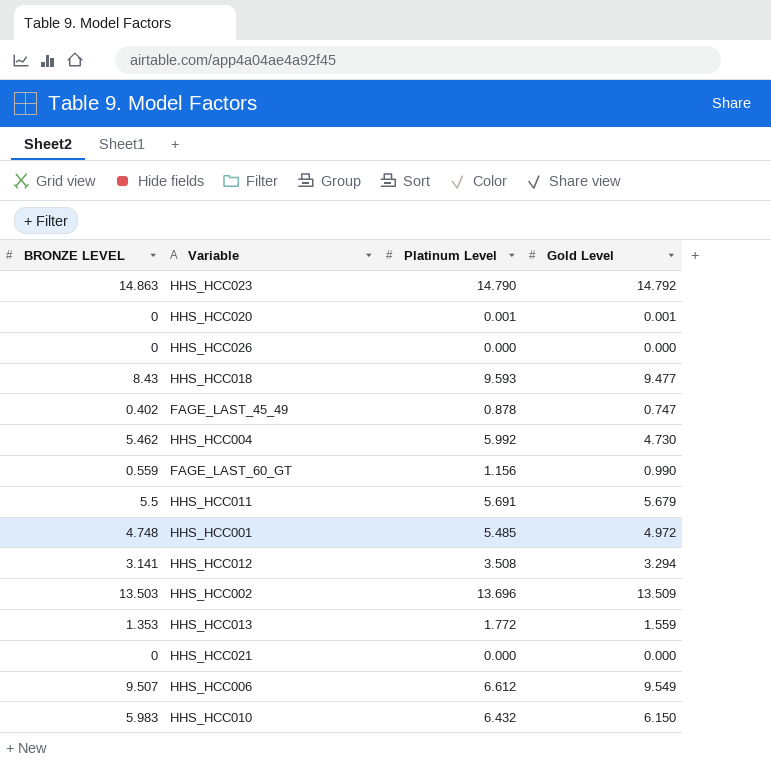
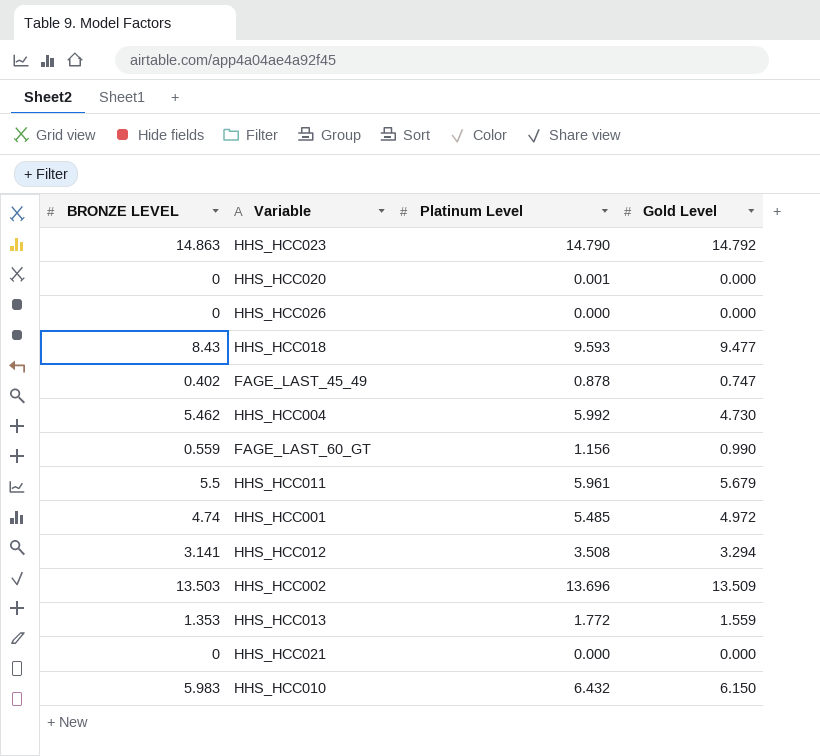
row HHS_HCC006: 9.507 | 6.612 | 9.549 -> none
HHS_HCC020 | Gold Level: 0.001 -> 0.000
HHS_HCC011 | Platinum Level: 5.691 -> 5.961
HHS_HCC001 | BRONZE LEVEL: 4.748 -> 4.74

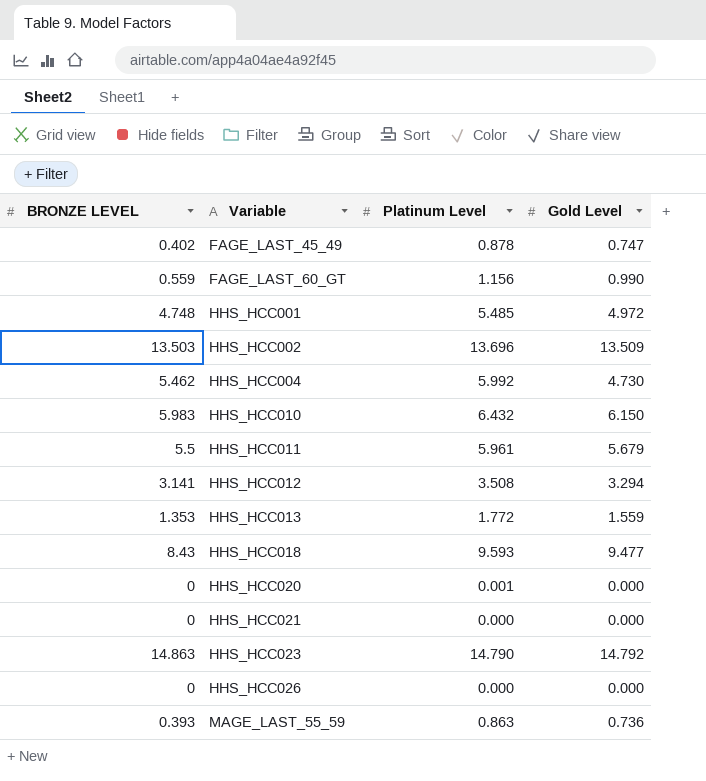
row order: none -> Variable ascending
HHS_HCC001 | BRONZE LEVEL: 4.74 -> 4.748
row MAGE_LAST_55_59: none -> 0.393 | 0.863 | 0.736

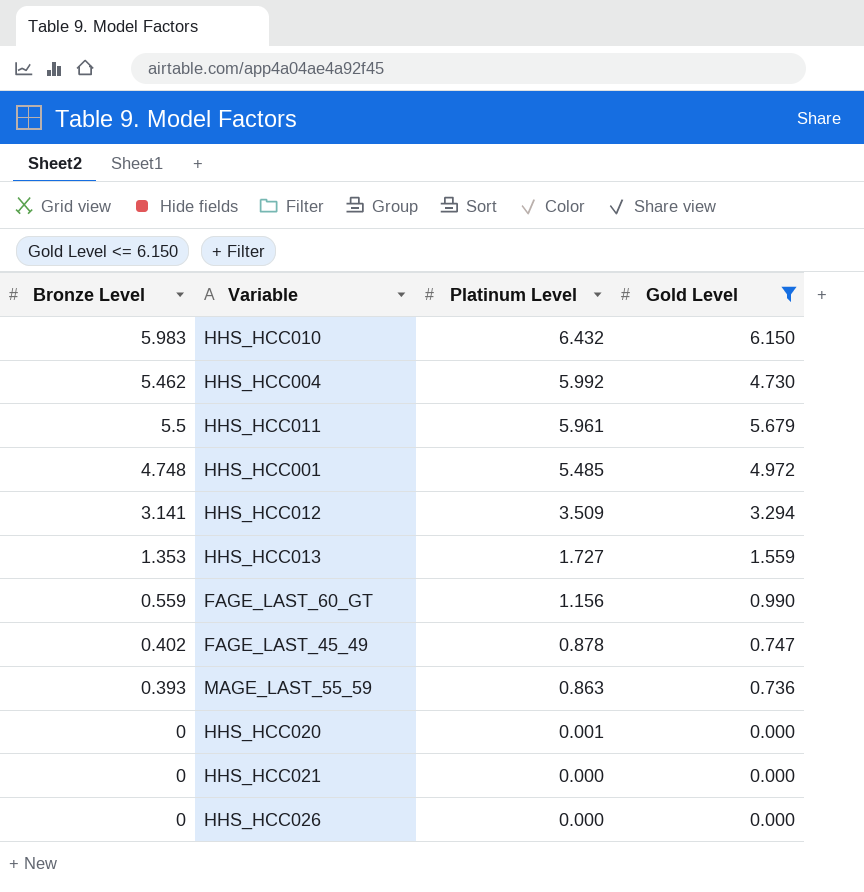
filter: none -> Gold Level <= 6.150
row order: Variable ascending -> Platinum Level descending
column name: BRONZE LEVEL -> Bronze Level
HHS_HCC012 | Platinum Level: 3.508 -> 3.509
HHS_HCC013 | Platinum Level: 1.772 -> 1.727

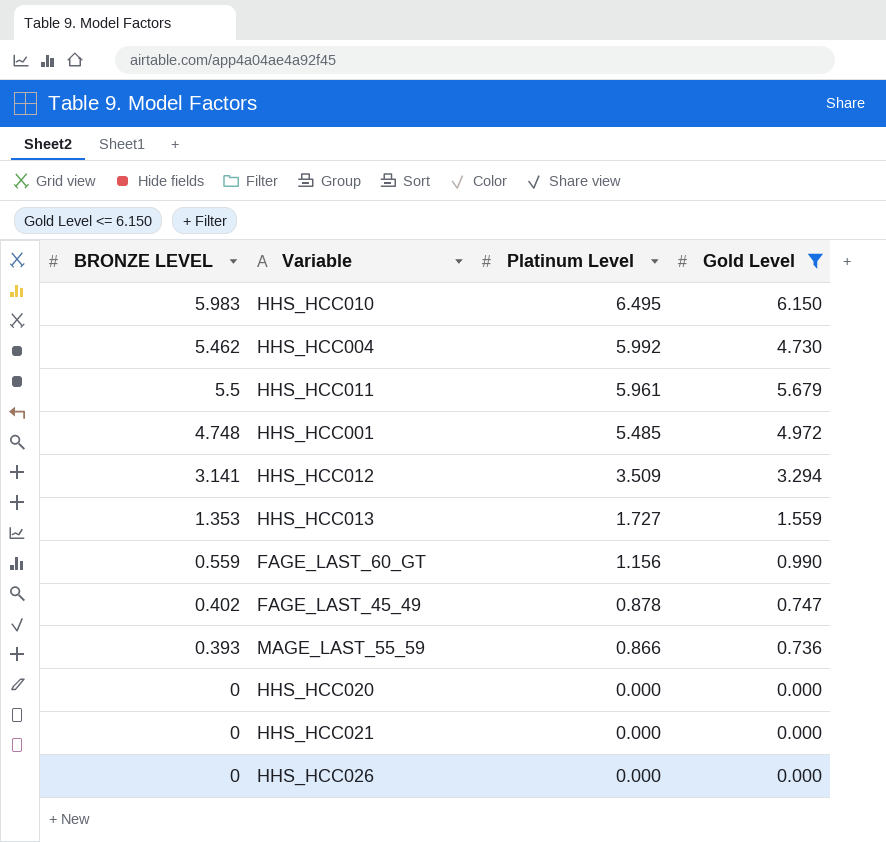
column name: Bronze Level -> BRONZE LEVEL
HHS_HCC010 | Platinum Level: 6.432 -> 6.495
MAGE_LAST_55_59 | Platinum Level: 0.863 -> 0.866
HHS_HCC020 | Platinum Level: 0.001 -> 0.000

